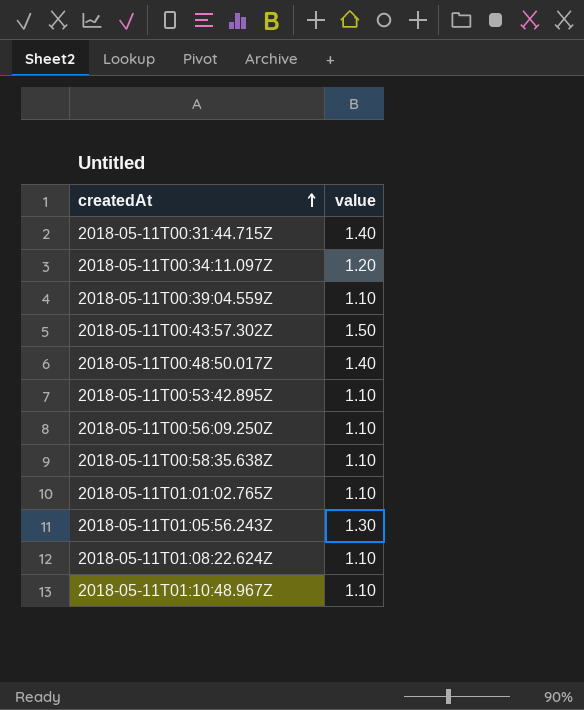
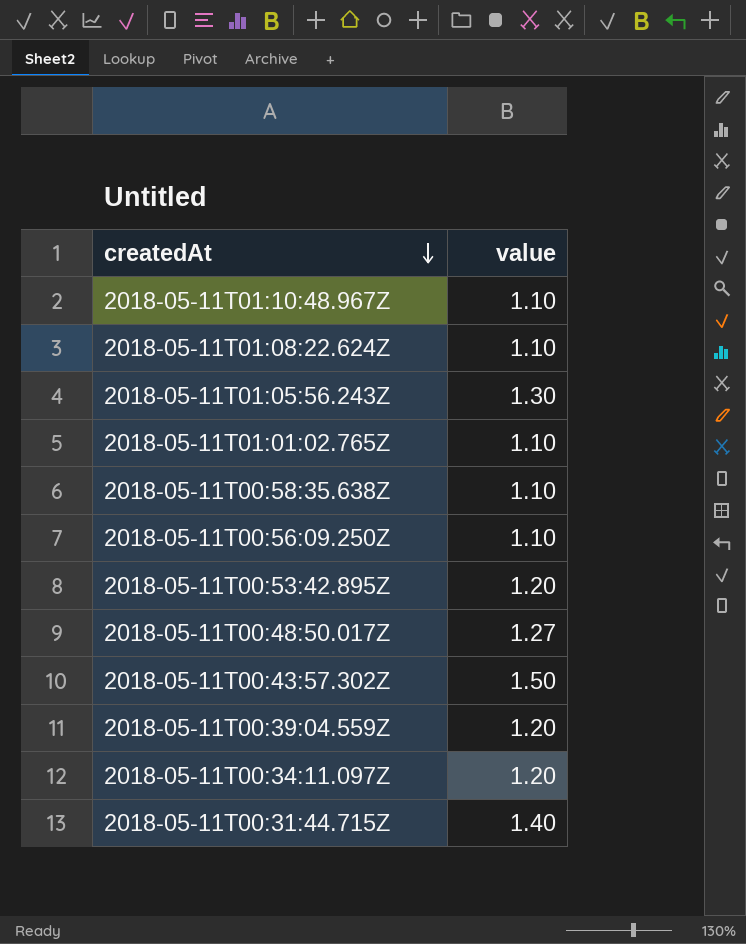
row order: createdAt ascending -> createdAt descending
2018-05-11T00:53:42.895Z | value: 1.10 -> 1.20
2018-05-11T00:48:50.017Z | value: 1.40 -> 1.27
2018-05-11T00:39:04.559Z | value: 1.10 -> 1.20

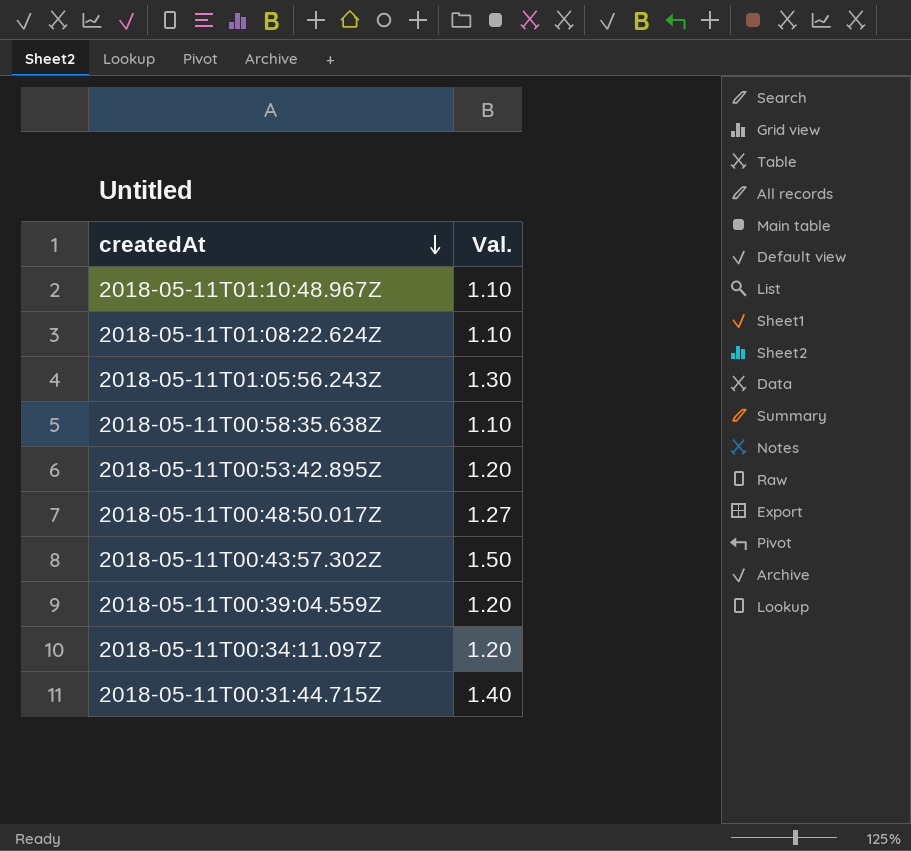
column name: value -> Val.
row 2018-05-11T01:01:02.765Z: 1.10 -> none
row 2018-05-11T00:56:09.250Z: 1.10 -> none

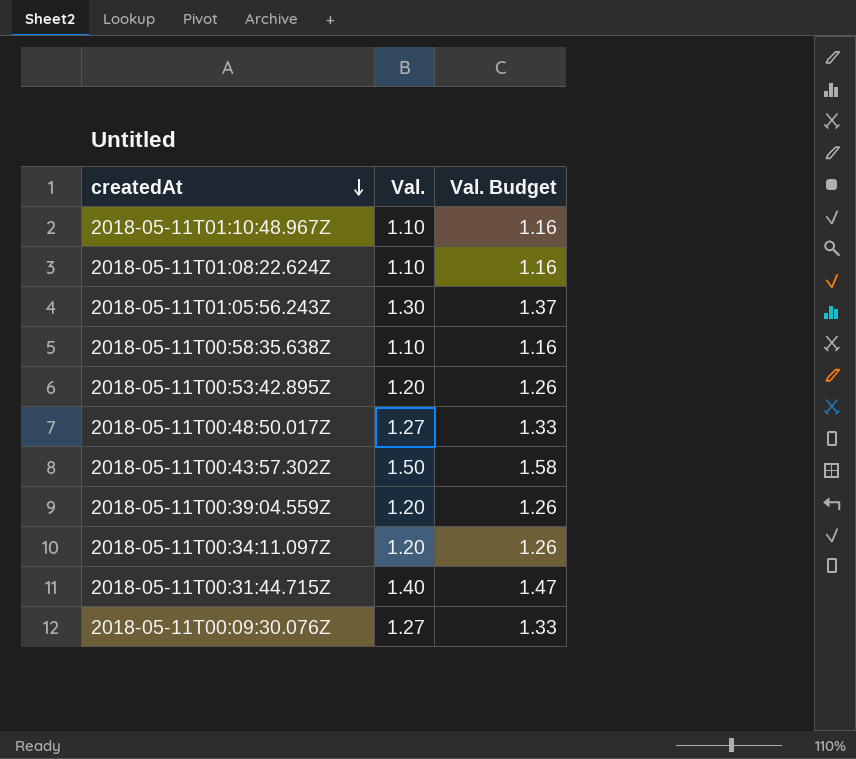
column Val. Budget | formula: none -> [Val.] * 1.05
row 2018-05-11T00:09:30.076Z: none -> 1.27 | 1.33

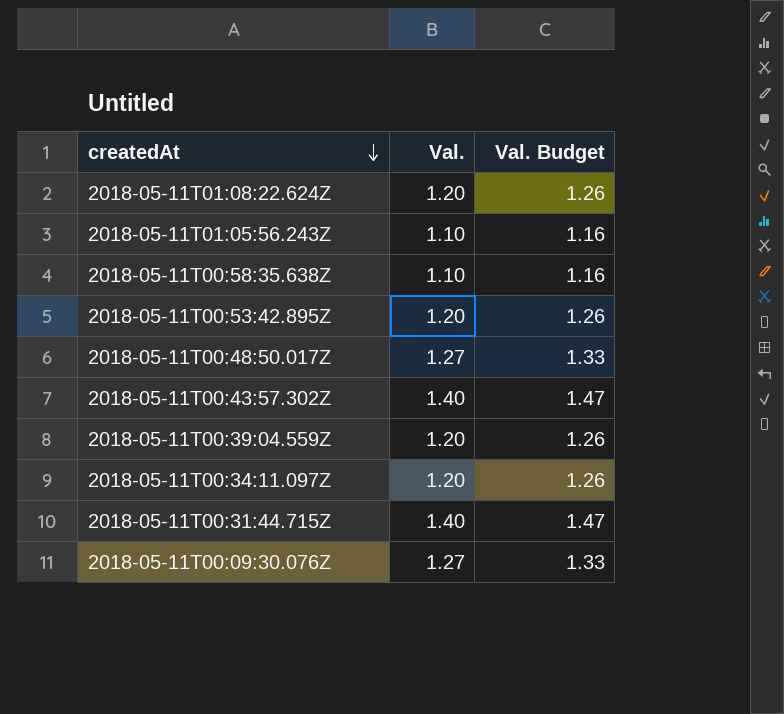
row 2018-05-11T01:10:48.967Z: 1.10 | 1.16 -> none
2018-05-11T01:08:22.624Z | Val.: 1.10 -> 1.20
2018-05-11T01:08:22.624Z | Val. Budget: 1.16 -> 1.26
2018-05-11T01:05:56.243Z | Val.: 1.30 -> 1.10
2018-05-11T01:05:56.243Z | Val. Budget: 1.37 -> 1.16
2018-05-11T00:43:57.302Z | Val.: 1.50 -> 1.40
2018-05-11T00:43:57.302Z | Val. Budget: 1.58 -> 1.47

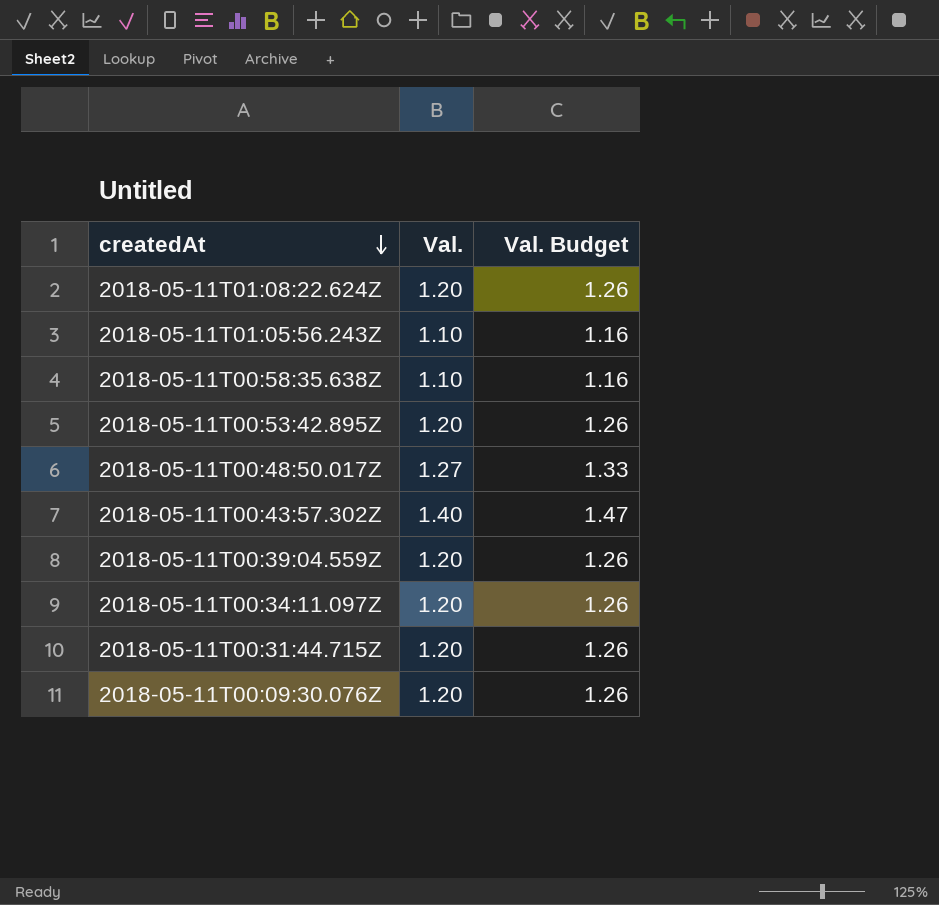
2018-05-11T00:31:44.715Z | Val.: 1.40 -> 1.20
2018-05-11T00:31:44.715Z | Val. Budget: 1.47 -> 1.26
2018-05-11T00:09:30.076Z | Val.: 1.27 -> 1.20
2018-05-11T00:09:30.076Z | Val. Budget: 1.33 -> 1.26

